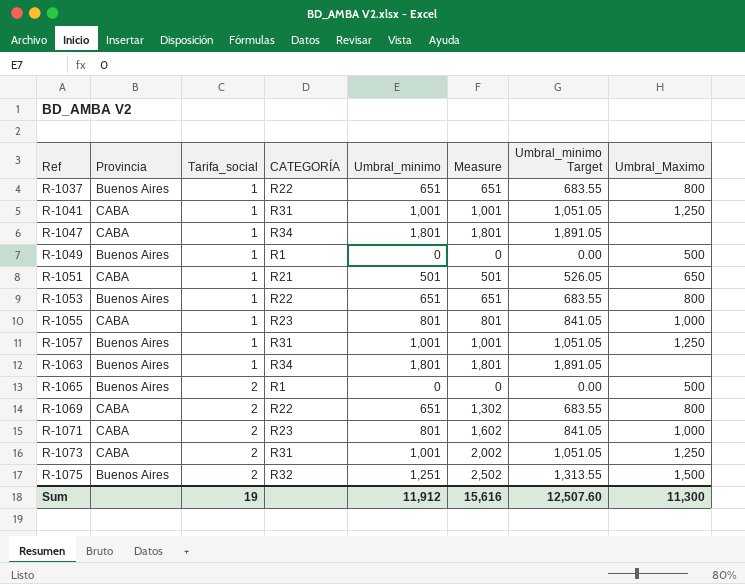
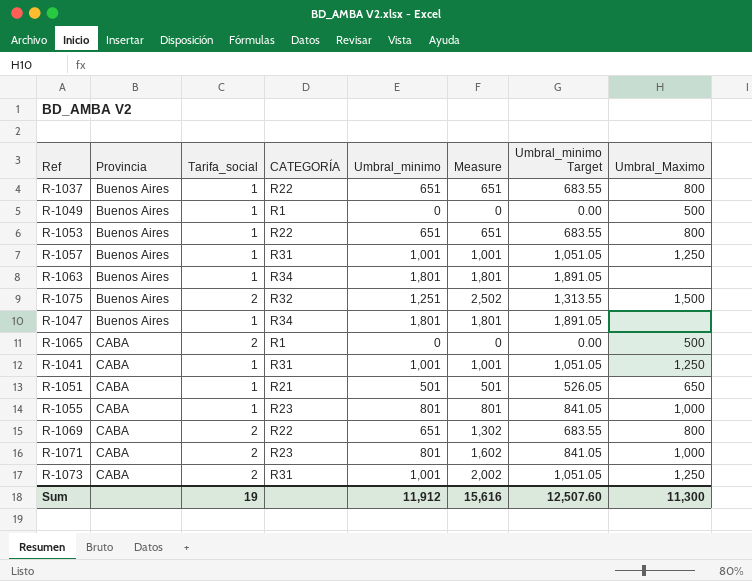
row order: Ref ascending -> Provincia ascending
R-1047 | Provincia: CABA -> Buenos Aires
R-1065 | Provincia: Buenos Aires -> CABA

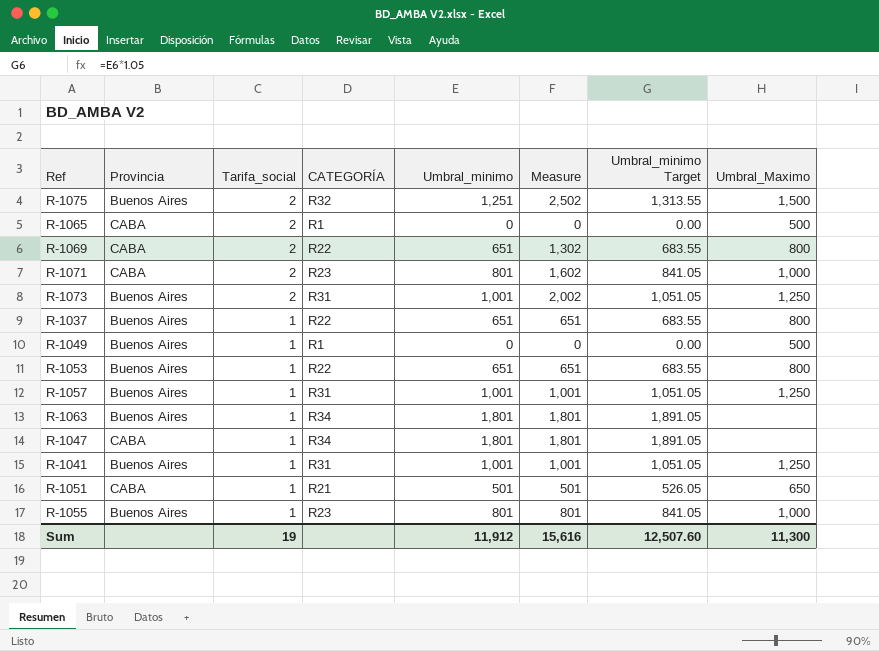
row order: Provincia ascending -> Tarifa_social descending
R-1073 | Provincia: CABA -> Buenos Aires
R-1047 | Provincia: Buenos Aires -> CABA
R-1041 | Provincia: CABA -> Buenos Aires
R-1055 | Provincia: CABA -> Buenos Aires

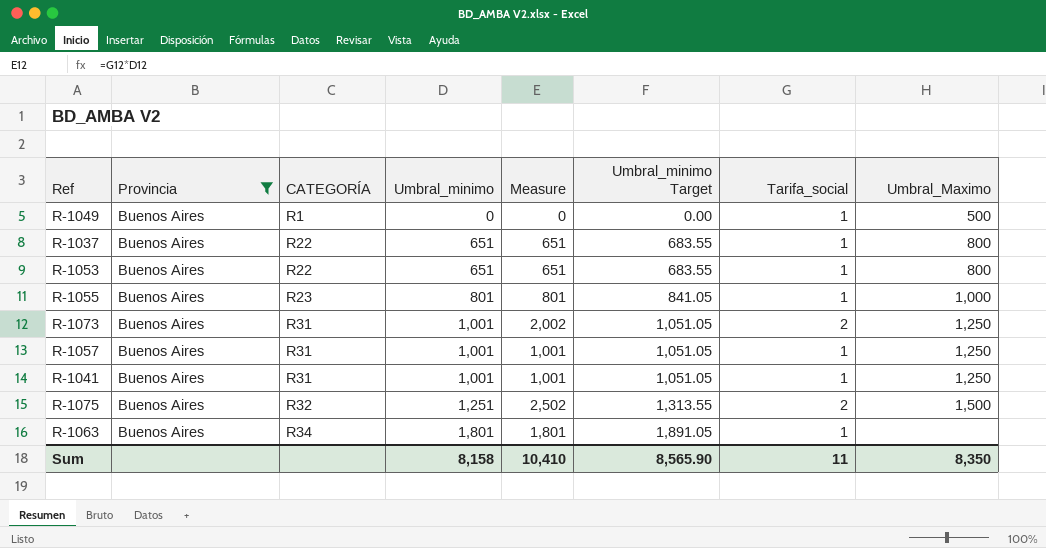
filter: none -> Provincia = Buenos Aires
row order: Tarifa_social descending -> CATEGORÍA ascending
column Tarifa_social | position: 3 -> 7
Sum | Umbral_minimo: 11,912 -> 8,158
Sum | Measure: 15,616 -> 10,410
Sum | Umbral_minimo Target: 12,507.60 -> 8,565.90
Sum | Tarifa_social: 19 -> 11
Sum | Umbral_Maximo: 11,300 -> 8,350

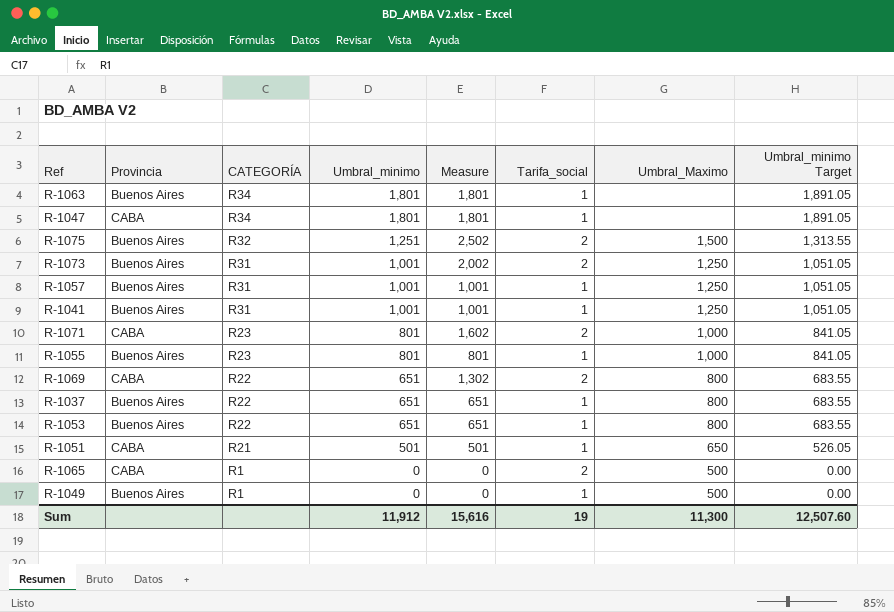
filter: Provincia = Buenos Aires -> none
row order: CATEGORÍA ascending -> CATEGORÍA descending
column Umbral_minimo Target | position: 6 -> 8
Sum | Umbral_minimo: 8,158 -> 11,912
Sum | Measure: 10,410 -> 15,616
Sum | Tarifa_social: 11 -> 19
Sum | Umbral_Maximo: 8,350 -> 11,300
Sum | Umbral_minimo Target: 8,565.90 -> 12,507.60

